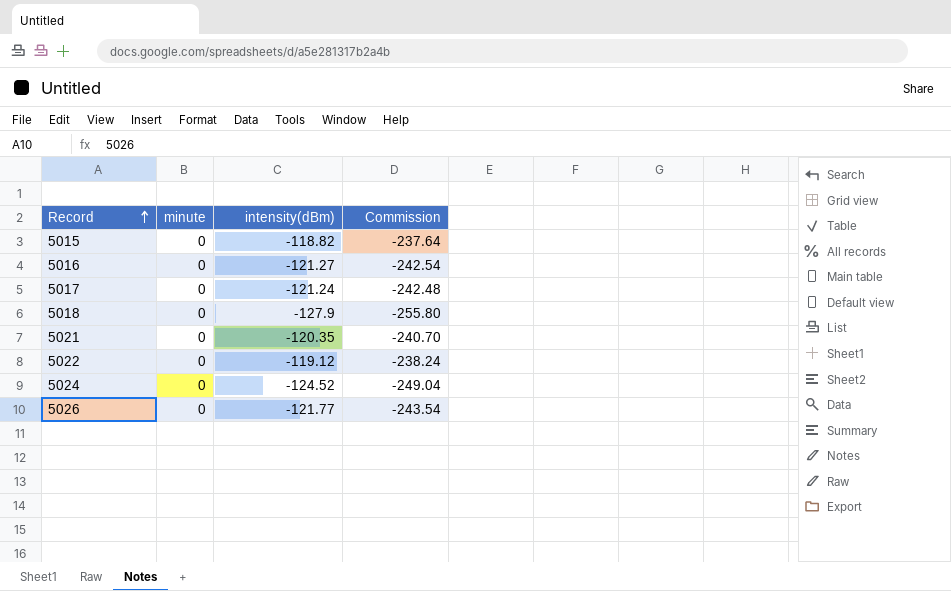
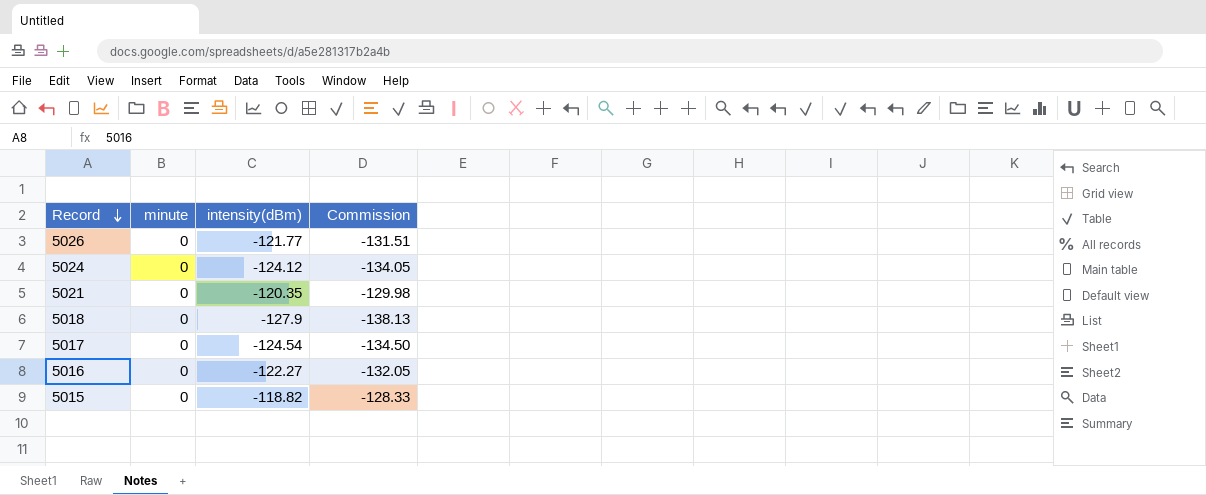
row order: Record ascending -> Record descending
column Commission | formula: [intensity(dBm)] * 2 -> [intensity(dBm)] * 1.08
row 5022: 0 | -119.12 | -238.24 -> none
5024 | intensity(dBm): -124.52 -> -124.12
5017 | intensity(dBm): -121.24 -> -124.54
5016 | intensity(dBm): -121.27 -> -122.27

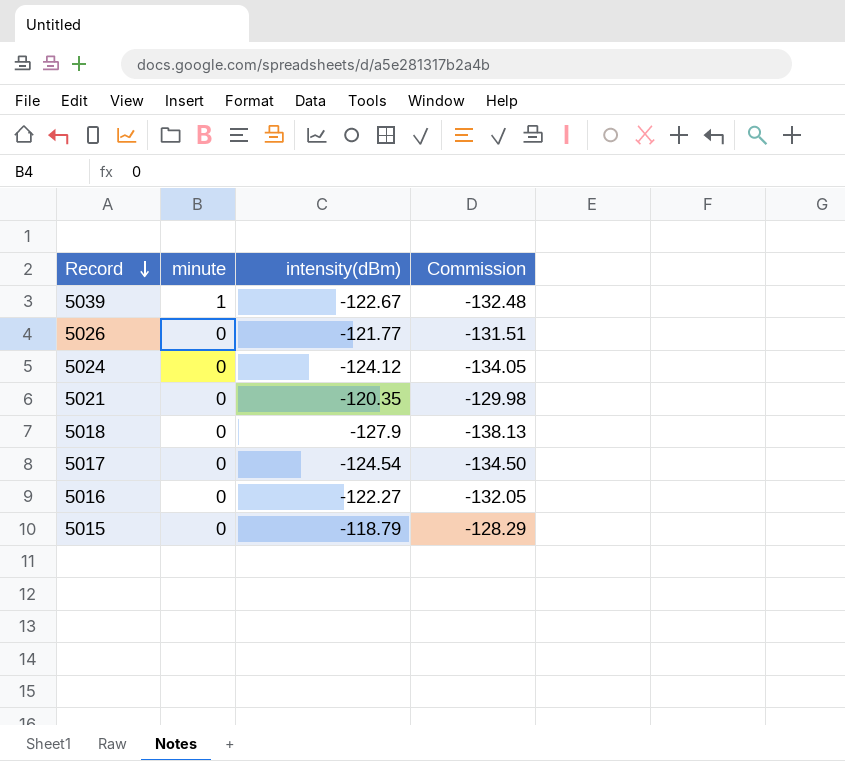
row 5039: none -> 1 | -122.67 | -132.48
5015 | intensity(dBm): -118.82 -> -118.79
5015 | Commission: -128.33 -> -128.29

